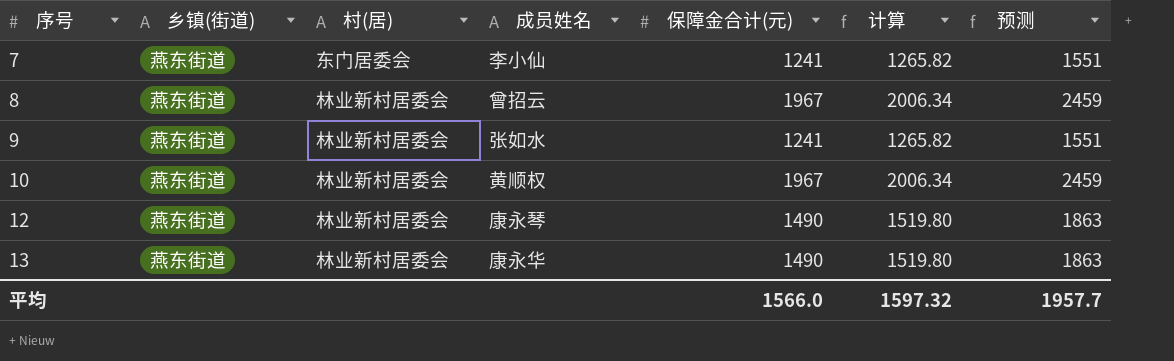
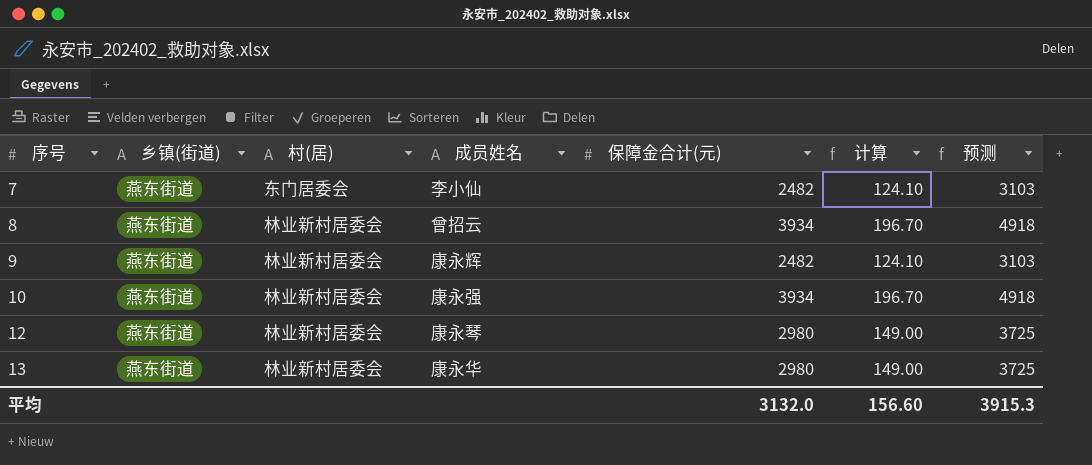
column 计算 | formula: [保障金合计(元)] * 1.02 -> [保障金合计(元)] * 0.05
7 | 保障金合计(元): 1241 -> 2482
7 | 预测: 1551 -> 3103
8 | 保障金合计(元): 1967 -> 3934
8 | 预测: 2459 -> 4918
9 | 成员姓名: 张如水 -> 康永辉
9 | 保障金合计(元): 1241 -> 2482
9 | 预测: 1551 -> 3103
10 | 成员姓名: 黄顺权 -> 康永强
10 | 保障金合计(元): 1967 -> 3934
10 | 预测: 2459 -> 4918
12 | 保障金合计(元): 1490 -> 2980
12 | 预测: 1863 -> 3725
13 | 保障金合计(元): 1490 -> 2980
13 | 预测: 1863 -> 3725
平均 | 保障金合计(元): 1566.0 -> 3132.0
平均 | 计算: 1597.32 -> 156.60
平均 | 预测: 1957.7 -> 3915.3

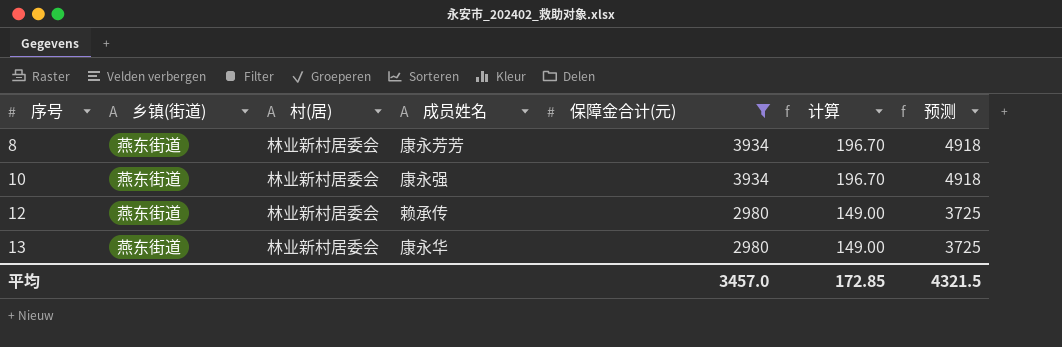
filter: none -> 保障金合计(元) != 2482
8 | 成员姓名: 曾招云 -> 康永芳芳
12 | 成员姓名: 康永琴 -> 赖承传
平均 | 保障金合计(元): 3132.0 -> 3457.0
平均 | 计算: 156.60 -> 172.85
平均 | 预测: 3915.3 -> 4321.5

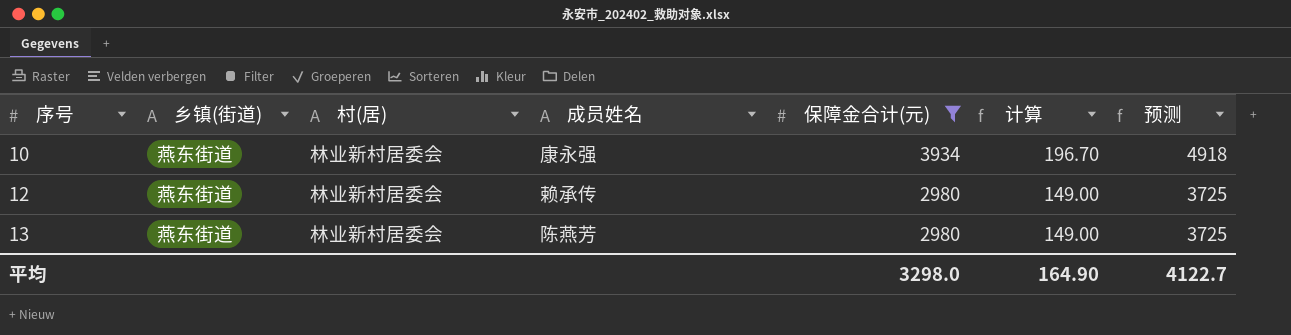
row 8: 燕东街道 | 林业新村居委会 | 康永芳芳 | 3934 | 196.70 | 4918 -> none
13 | 成员姓名: 康永华 -> 陈燕芳
平均 | 保障金合计(元): 3457.0 -> 3298.0
平均 | 计算: 172.85 -> 164.90
平均 | 预测: 4321.5 -> 4122.7

